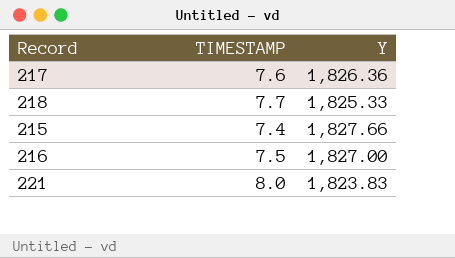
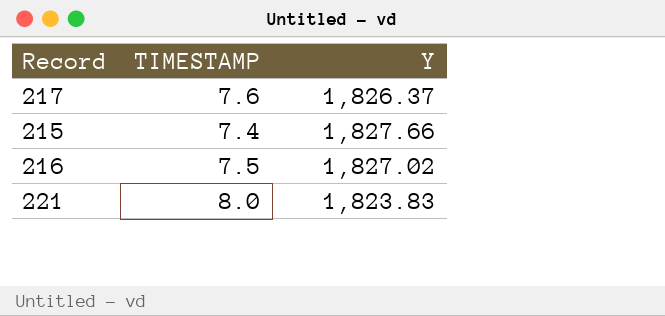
row 218: 7.7 | 1,825.33 -> none
217 | Y: 1,826.36 -> 1,826.37
216 | Y: 1,827.00 -> 1,827.02

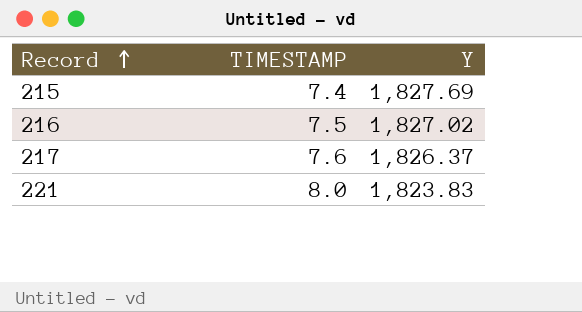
row order: none -> Record ascending
215 | Y: 1,827.66 -> 1,827.69

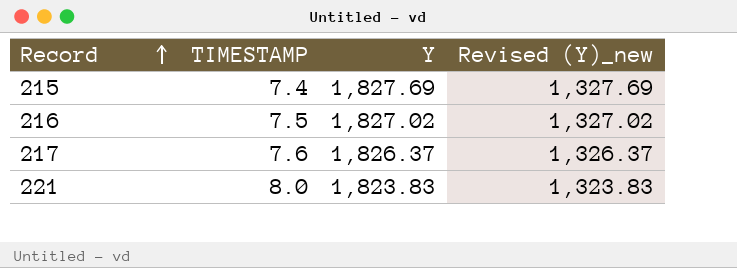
column Revised (Y)_new | formula: none -> [Y] - 500

